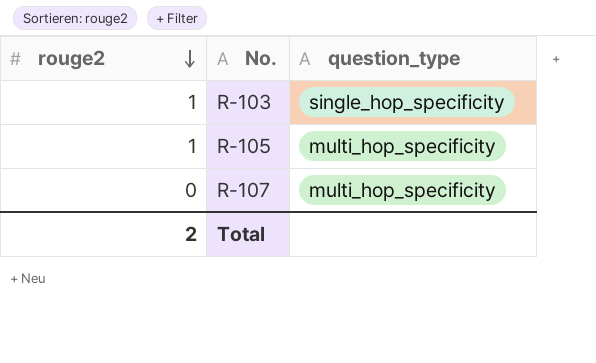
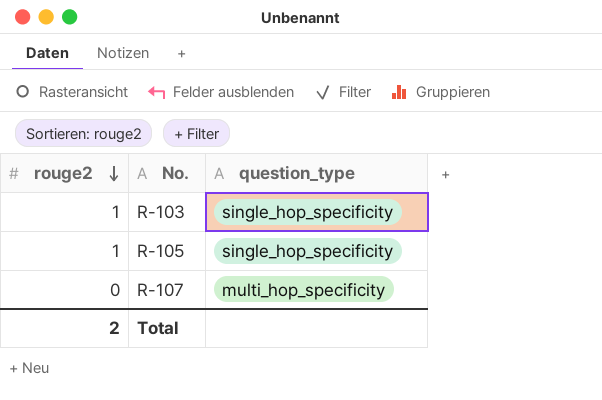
R-105 | question_type: multi_hop_specificity -> single_hop_specificity

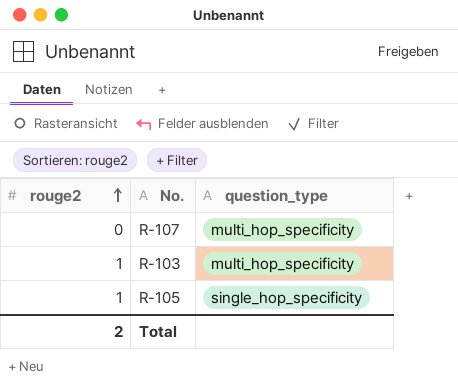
row order: rouge2 descending -> rouge2 ascending
R-103 | question_type: single_hop_specificity -> multi_hop_specificity

